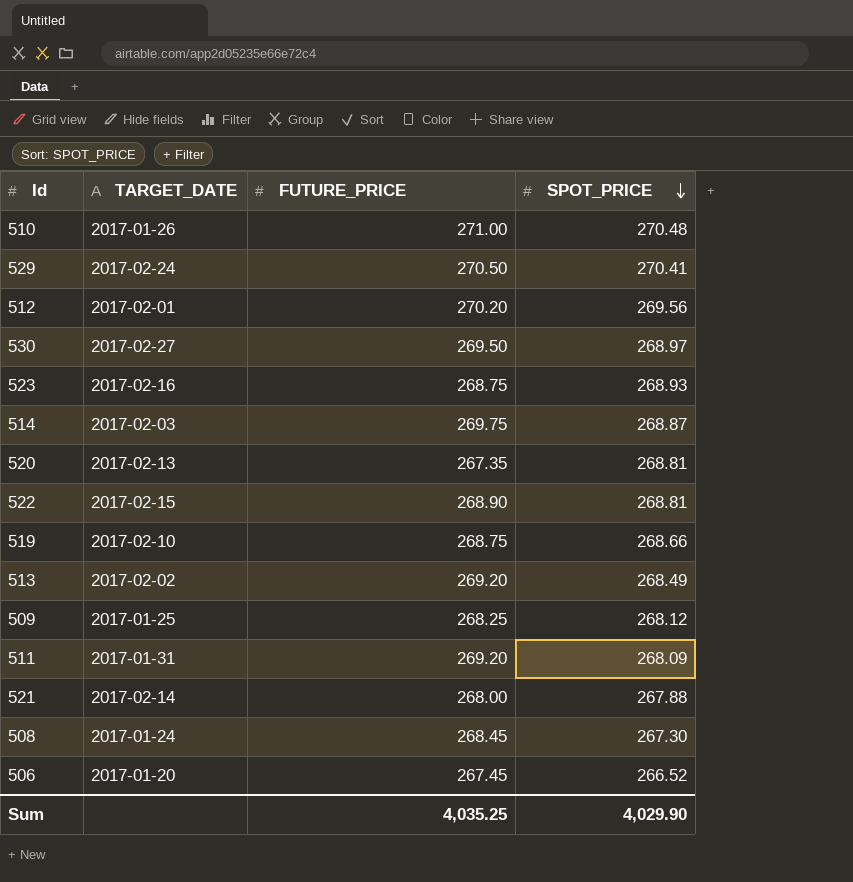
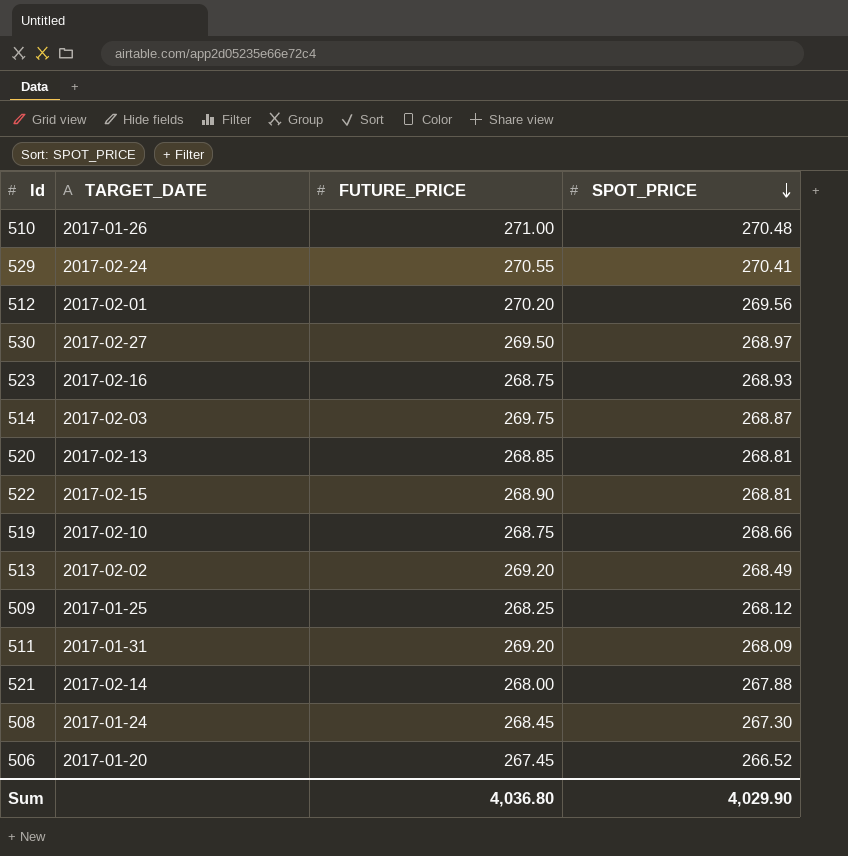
529 | FUTURE_PRICE: 270.50 -> 270.55
520 | FUTURE_PRICE: 267.35 -> 268.85
Sum | FUTURE_PRICE: 4,035.25 -> 4,036.80

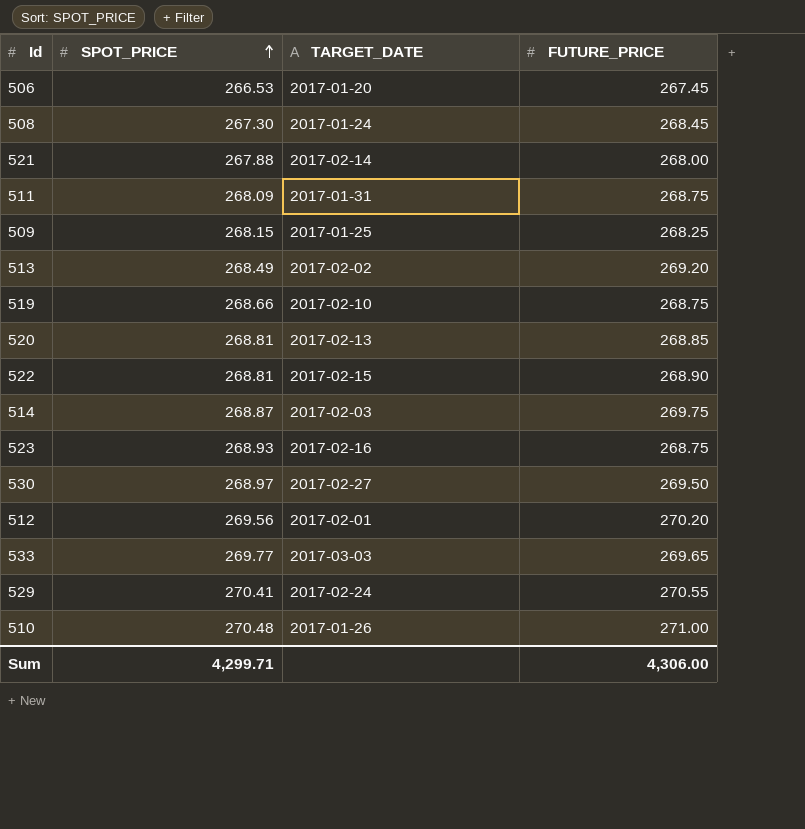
row order: SPOT_PRICE descending -> SPOT_PRICE ascending
column SPOT_PRICE | position: 4 -> 2
506 | SPOT_PRICE: 266.52 -> 266.53
511 | FUTURE_PRICE: 269.20 -> 268.75
509 | SPOT_PRICE: 268.12 -> 268.15
row 533: none -> 269.77 | 2017-03-03 | 269.65
Sum | SPOT_PRICE: 4,029.90 -> 4,299.71
Sum | FUTURE_PRICE: 4,036.80 -> 4,306.00

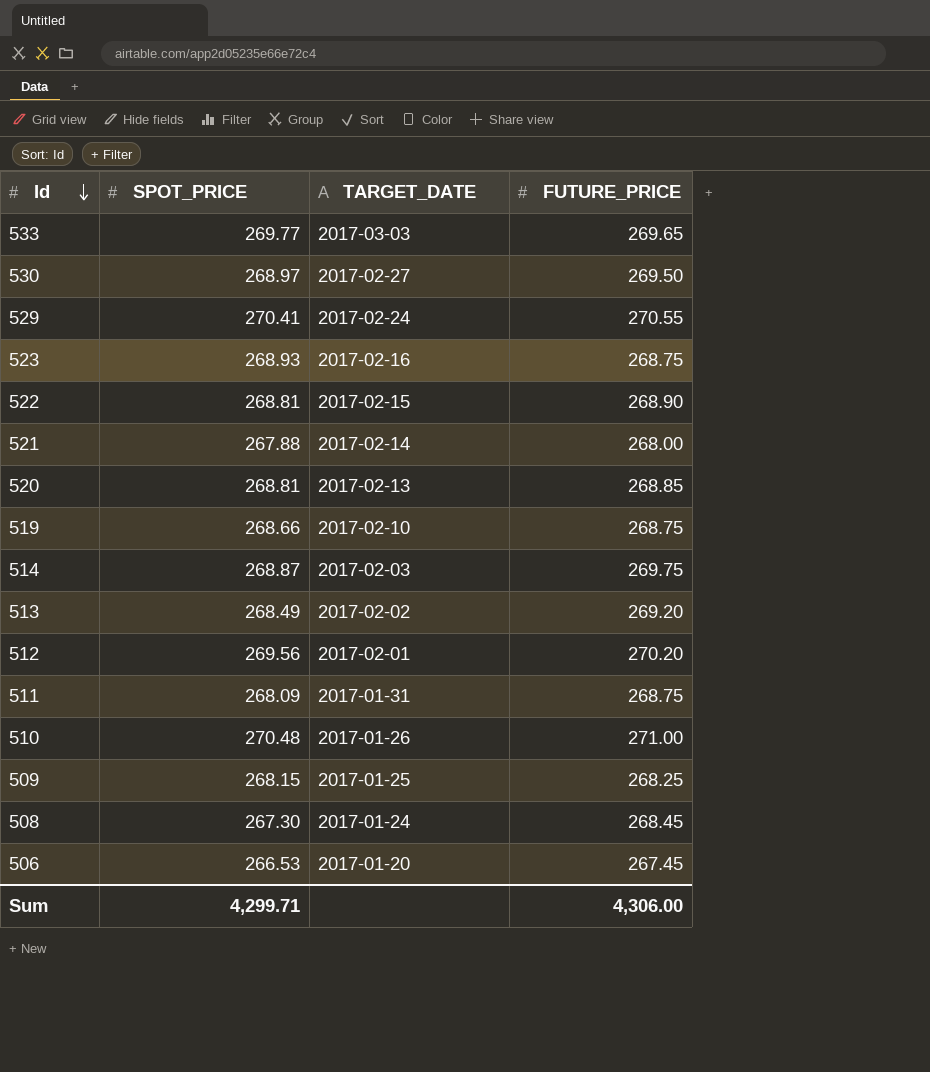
row order: SPOT_PRICE ascending -> Id descending

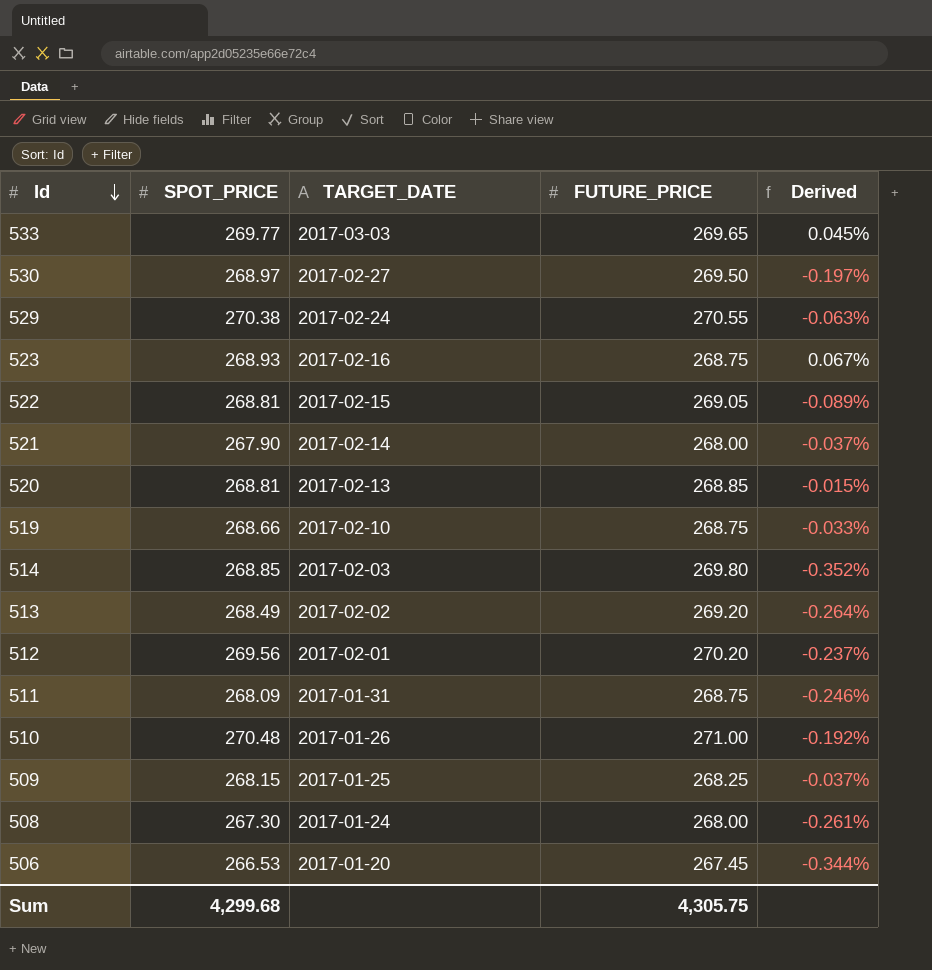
column Derived | formula: none -> ([SPOT_PRICE] - [FUTURE_PRICE]) / [FUTURE_PRICE]
529 | SPOT_PRICE: 270.41 -> 270.38
522 | FUTURE_PRICE: 268.90 -> 269.05
521 | SPOT_PRICE: 267.88 -> 267.90
514 | SPOT_PRICE: 268.87 -> 268.85
514 | FUTURE_PRICE: 269.75 -> 269.80
508 | FUTURE_PRICE: 268.45 -> 268.00
Sum | SPOT_PRICE: 4,299.71 -> 4,299.68
Sum | FUTURE_PRICE: 4,306.00 -> 4,305.75

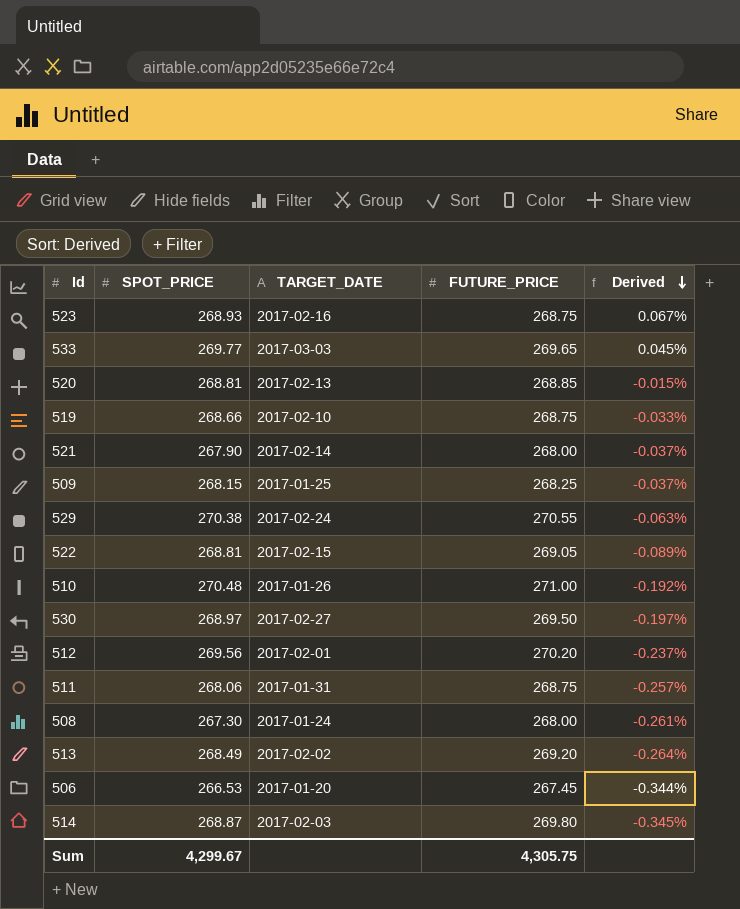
row order: Id descending -> Derived descending
511 | SPOT_PRICE: 268.09 -> 268.06
511 | Derived: -0.246% -> -0.257%
514 | SPOT_PRICE: 268.85 -> 268.87
514 | Derived: -0.352% -> -0.345%
Sum | SPOT_PRICE: 4,299.68 -> 4,299.67

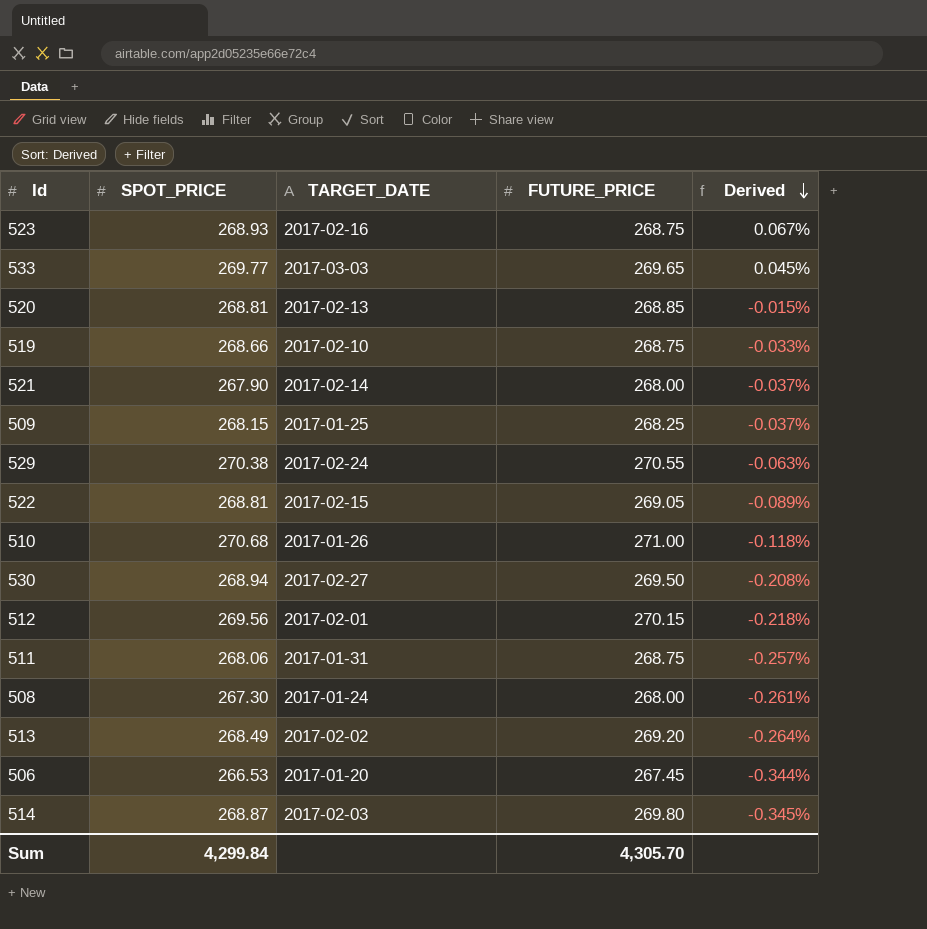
510 | SPOT_PRICE: 270.48 -> 270.68
510 | Derived: -0.192% -> -0.118%
530 | SPOT_PRICE: 268.97 -> 268.94
530 | Derived: -0.197% -> -0.208%
512 | FUTURE_PRICE: 270.20 -> 270.15
512 | Derived: -0.237% -> -0.218%
Sum | SPOT_PRICE: 4,299.67 -> 4,299.84
Sum | FUTURE_PRICE: 4,305.75 -> 4,305.70

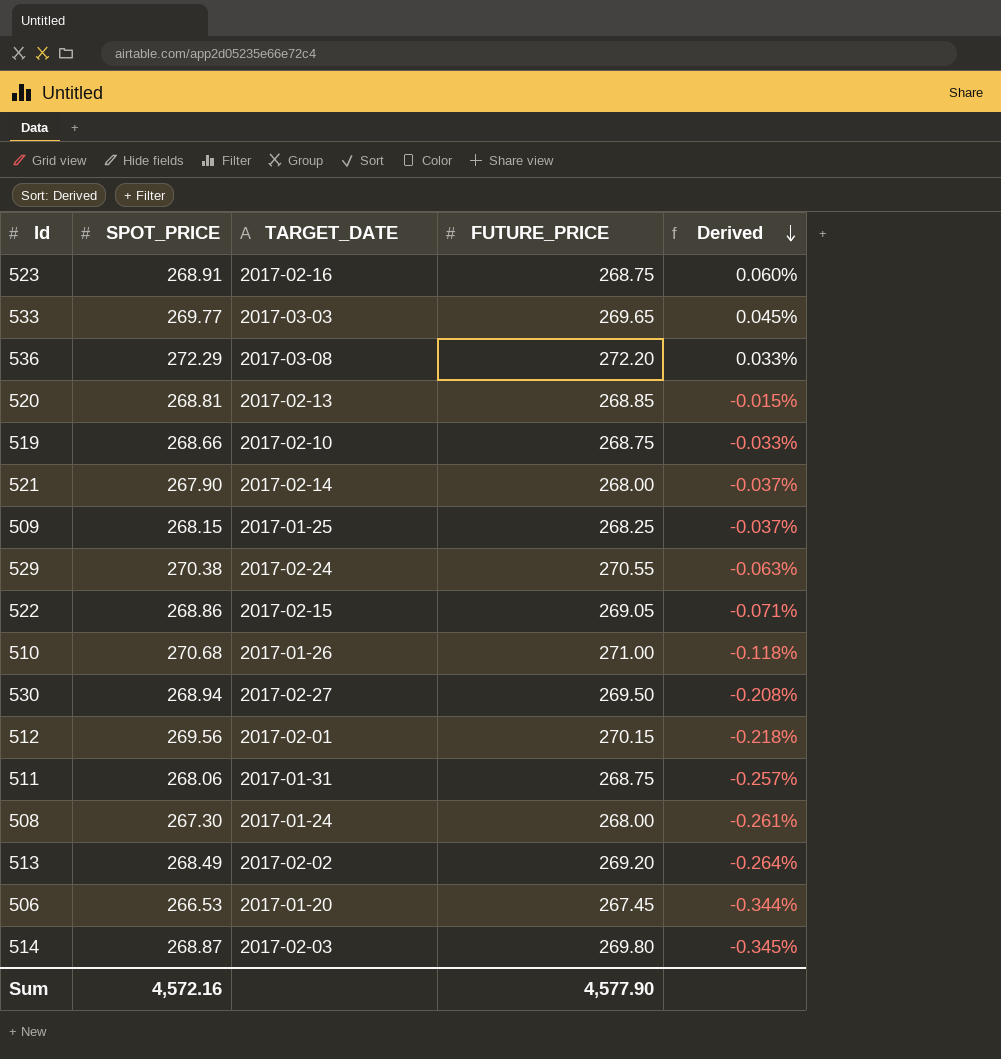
523 | SPOT_PRICE: 268.93 -> 268.91
523 | Derived: 0.067% -> 0.060%
row 536: none -> 272.29 | 2017-03-08 | 272.20 | 0.033%
522 | SPOT_PRICE: 268.81 -> 268.86
522 | Derived: -0.089% -> -0.071%
Sum | SPOT_PRICE: 4,299.84 -> 4,572.16
Sum | FUTURE_PRICE: 4,305.70 -> 4,577.90

